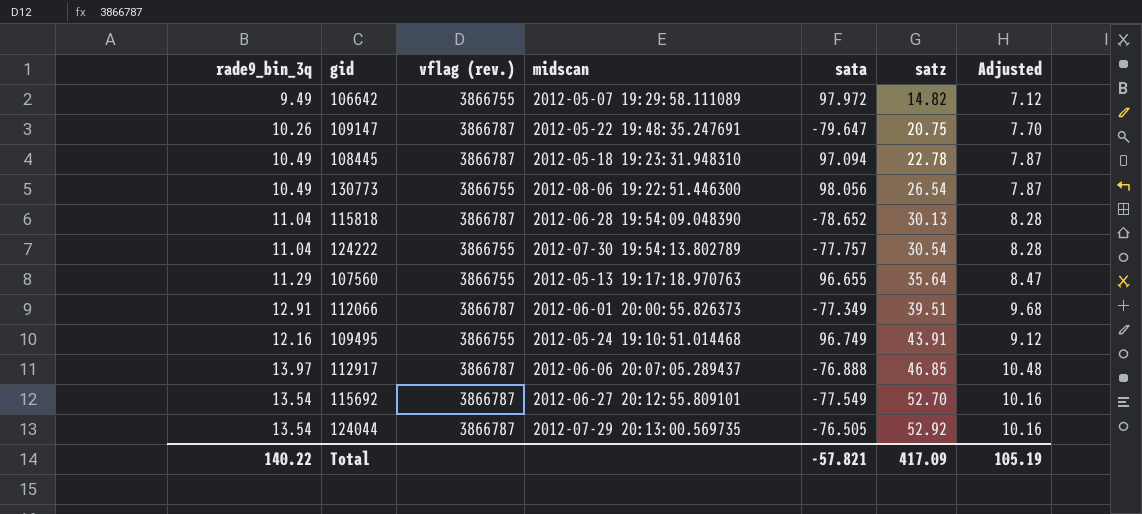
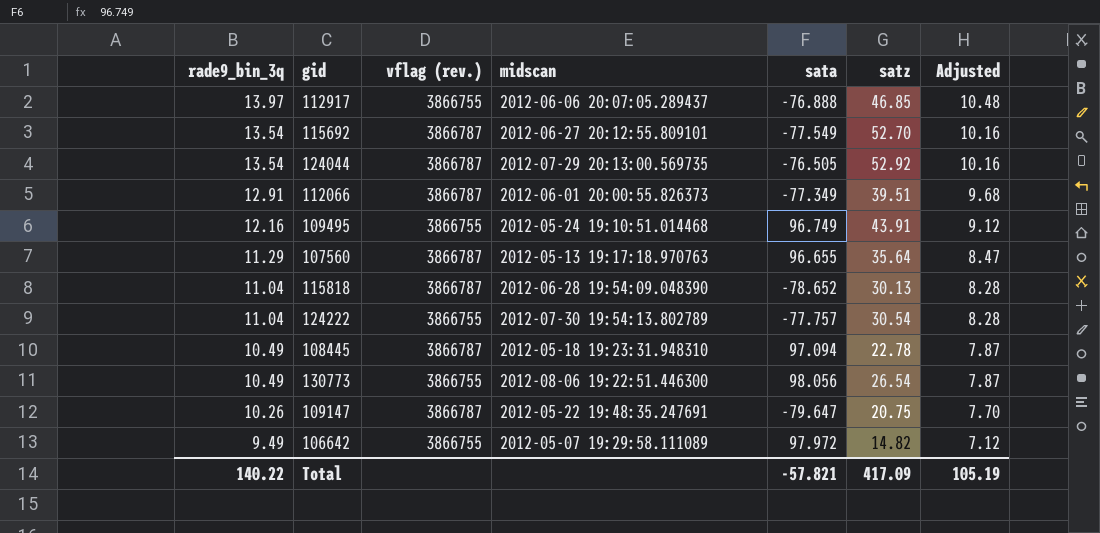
row order: satz ascending -> rade9_bin_3q descending
112917 | vflag (rev.): 3866787 -> 3866755
107560 | vflag (rev.): 3866755 -> 3866787

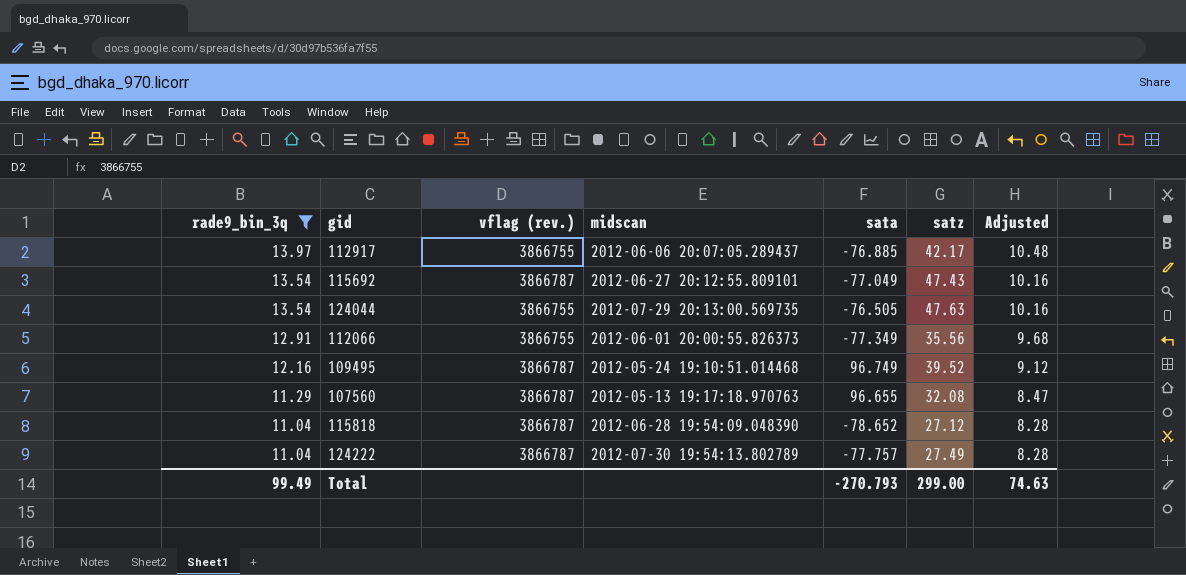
filter: none -> rade9_bin_3q >= 11.04
112917 | sata: -76.888 -> -76.885
112917 | satz: 46.85 -> 42.17
115692 | sata: -77.549 -> -77.049
115692 | satz: 52.70 -> 47.43
124044 | vflag (rev.): 3866787 -> 3866755
124044 | satz: 52.92 -> 47.63
112066 | vflag (rev.): 3866787 -> 3866755
112066 | satz: 39.51 -> 35.56
109495 | vflag (rev.): 3866755 -> 3866787
109495 | satz: 43.91 -> 39.52
107560 | satz: 35.64 -> 32.08
115818 | satz: 30.13 -> 27.12
124222 | vflag (rev.): 3866755 -> 3866787
124222 | satz: 30.54 -> 27.49
Total | rade9_bin_3q: 140.22 -> 99.49
Total | sata: -57.821 -> -270.793
Total | satz: 417.09 -> 299.00
Total | Adjusted: 105.19 -> 74.63

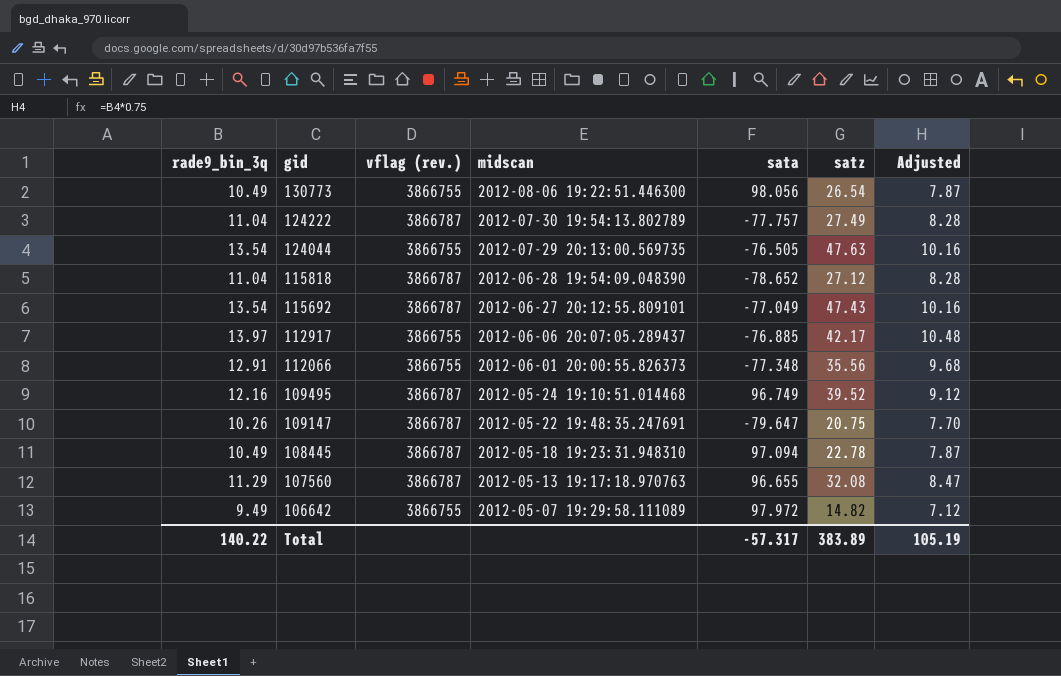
filter: rade9_bin_3q >= 11.04 -> none
row order: rade9_bin_3q descending -> gid descending
112066 | sata: -77.349 -> -77.348
Total | rade9_bin_3q: 99.49 -> 140.22
Total | sata: -270.793 -> -57.317
Total | satz: 299.00 -> 383.89
Total | Adjusted: 74.63 -> 105.19

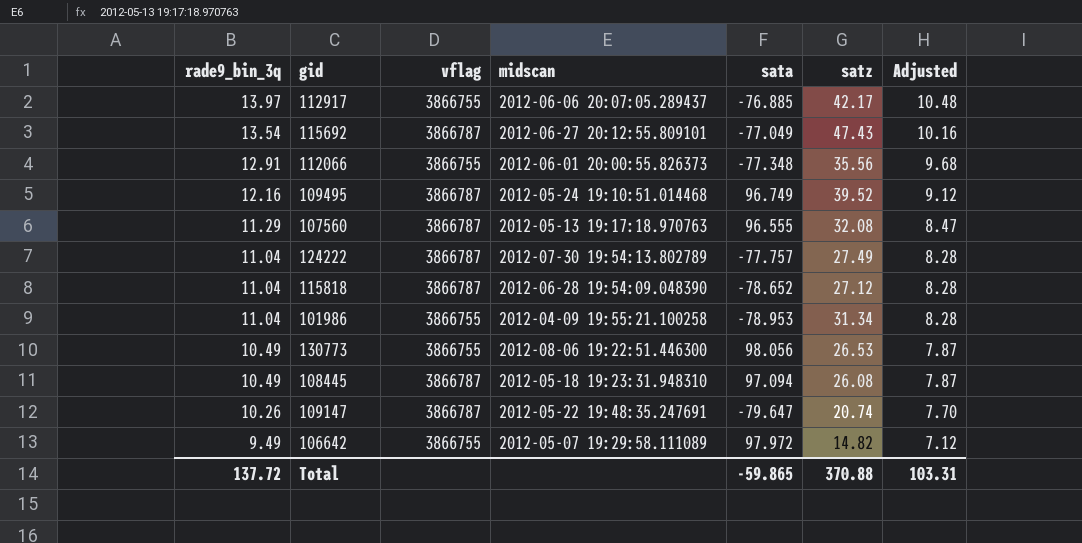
row order: gid descending -> rade9_bin_3q descending
column name: vflag (rev.) -> vflag
row 124044: 13.54 | 3866755 | 2012-07-29 20:13:00.569735 | -76.505 | 47.63 | 10.16 -> none
107560 | sata: 96.655 -> 96.555
row 101986: none -> 11.04 | 3866755 | 2012-04-09 19:55:21.100258 | -78.953 | 31.34 | 8.28
130773 | satz: 26.54 -> 26.53
108445 | satz: 22.78 -> 26.08
109147 | satz: 20.75 -> 20.74
Total | rade9_bin_3q: 140.22 -> 137.72
Total | sata: -57.317 -> -59.865
Total | satz: 383.89 -> 370.88
Total | Adjusted: 105.19 -> 103.31

